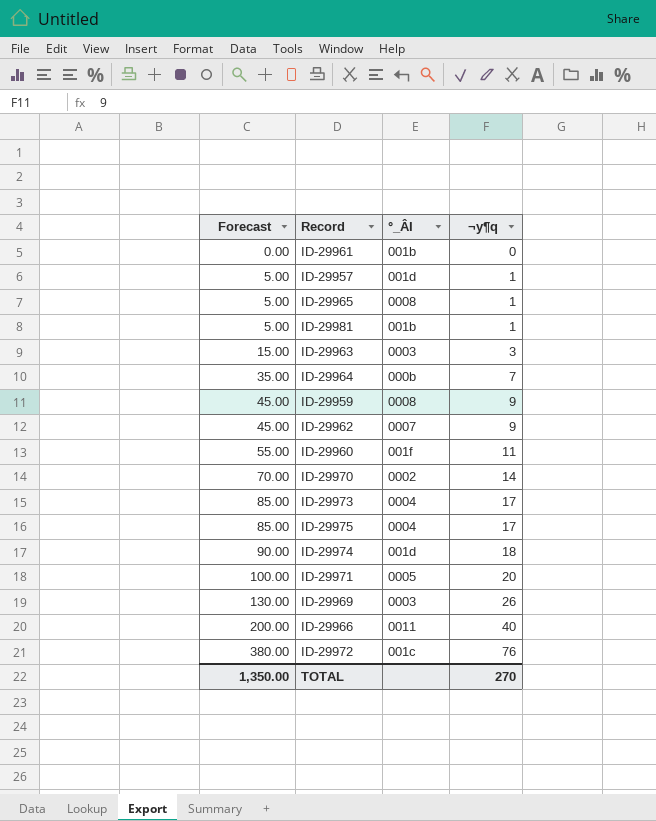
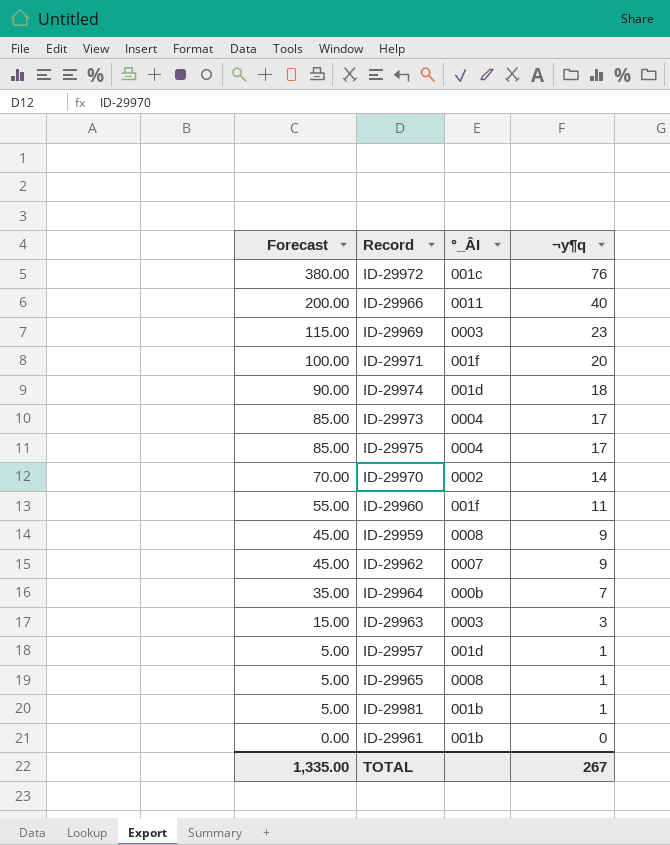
row order: Forecast ascending -> Forecast descending
ID-29969 | Forecast: 130.00 -> 115.00
ID-29969 | ¬y¶q: 26 -> 23
ID-29971 | °_ÂI: 0005 -> 001f
TOTAL | Forecast: 1,350.00 -> 1,335.00
TOTAL | ¬y¶q: 270 -> 267

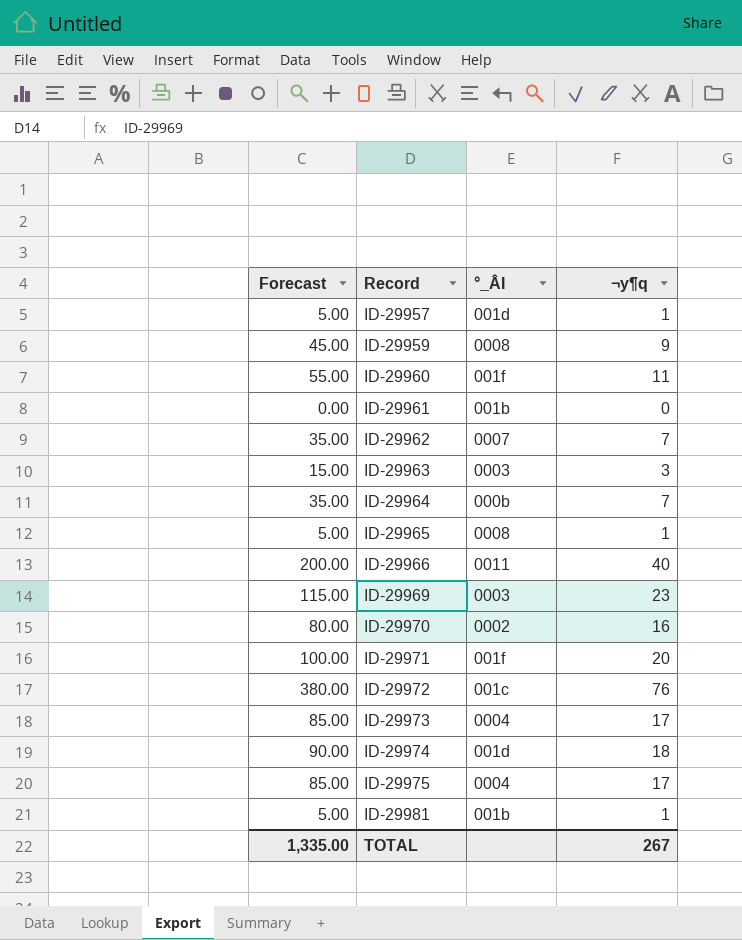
row order: Forecast descending -> Record ascending
ID-29962 | Forecast: 45.00 -> 35.00
ID-29962 | ¬y¶q: 9 -> 7
ID-29970 | Forecast: 70.00 -> 80.00
ID-29970 | ¬y¶q: 14 -> 16

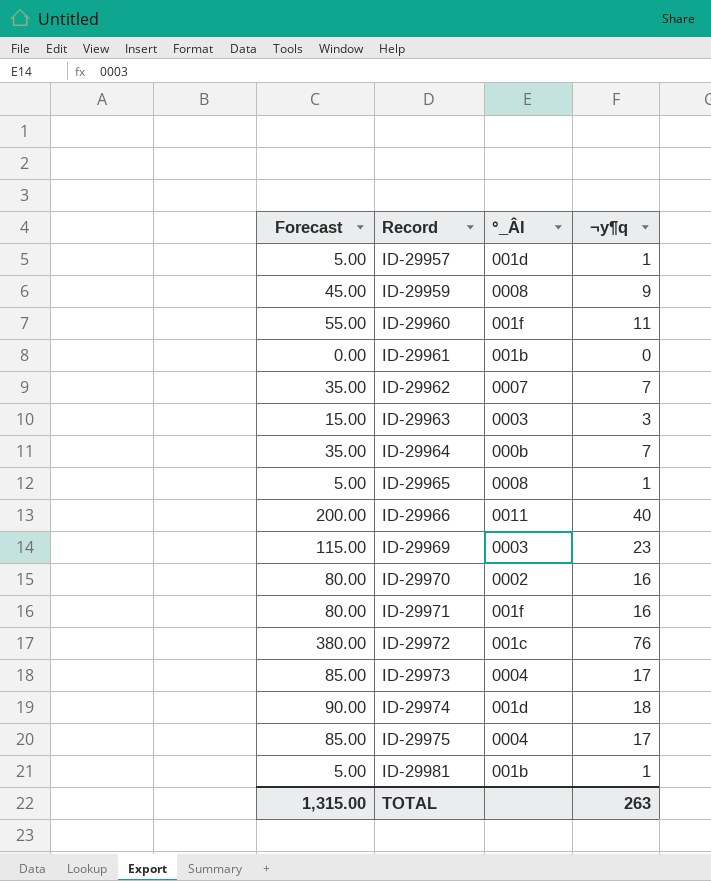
ID-29971 | Forecast: 100.00 -> 80.00
ID-29971 | ¬y¶q: 20 -> 16
TOTAL | Forecast: 1,335.00 -> 1,315.00
TOTAL | ¬y¶q: 267 -> 263

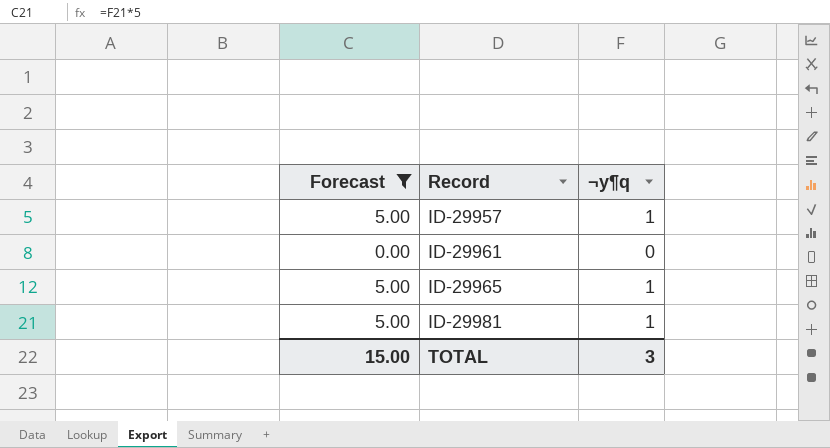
filter: none -> Forecast <= 5.00
column °_ÂI | position: 3 -> none
TOTAL | Forecast: 1,315.00 -> 15.00
TOTAL | ¬y¶q: 263 -> 3

